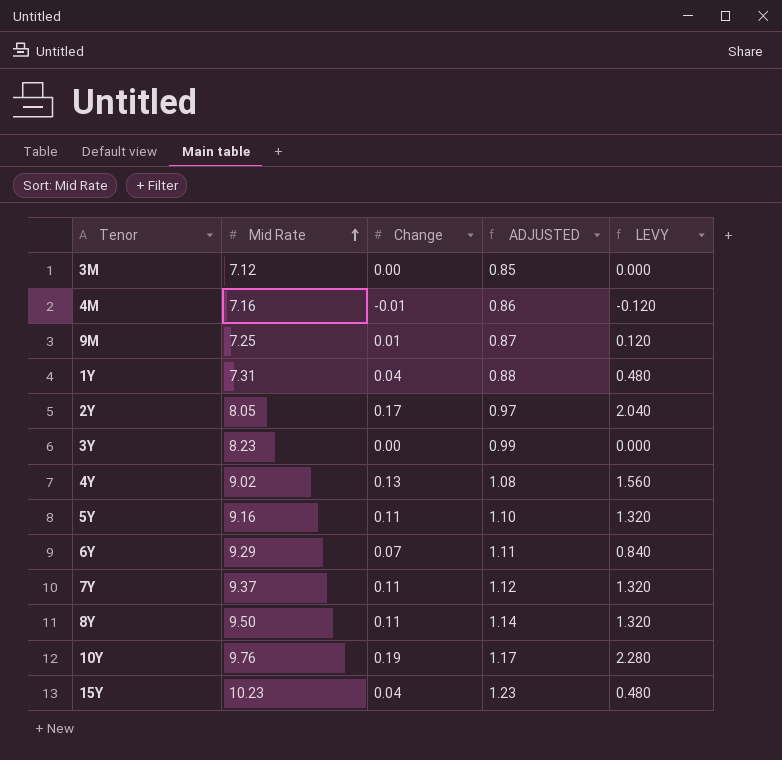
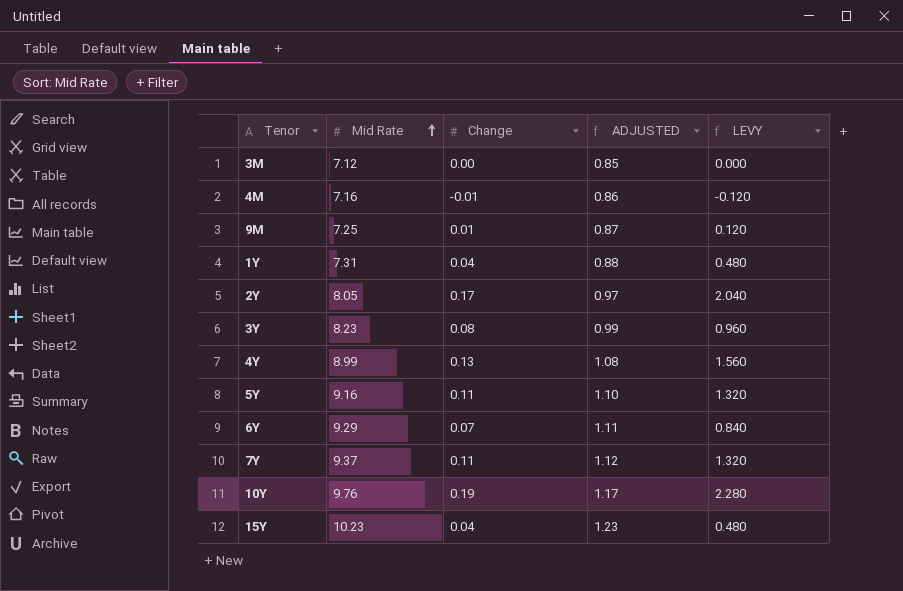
row 8Y: 9.50 | 0.11 | 1.14 | 1.320 -> none
3Y | Change: 0.00 -> 0.08
3Y | LEVY: 0.000 -> 0.960
4Y | Mid Rate: 9.02 -> 8.99

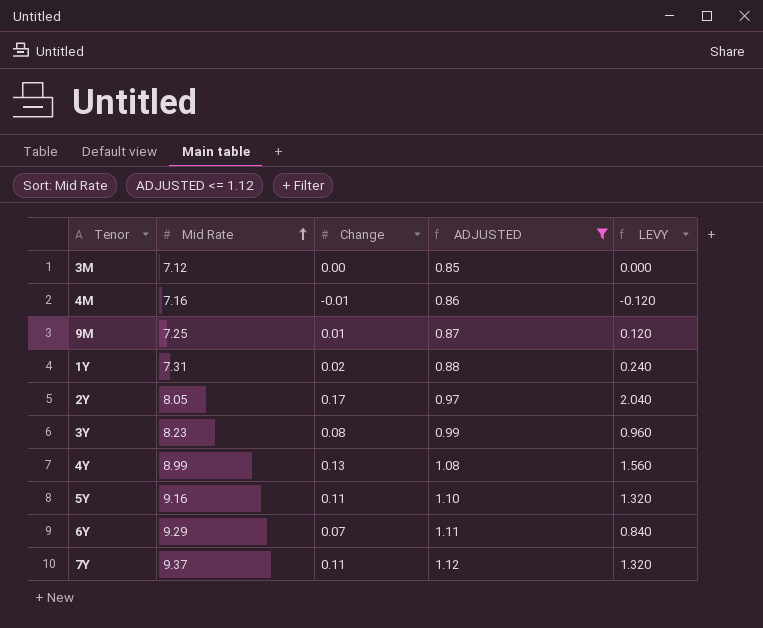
filter: none -> ADJUSTED <= 1.12
1Y | Change: 0.04 -> 0.02
1Y | LEVY: 0.480 -> 0.240

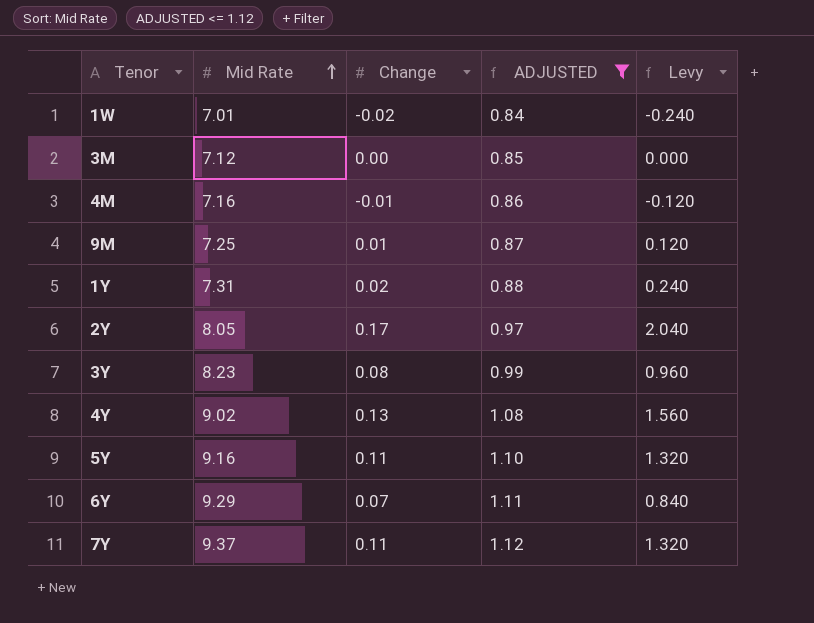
column name: LEVY -> Levy
row 1W: none -> 7.01 | -0.02 | 0.84 | -0.240
4Y | Mid Rate: 8.99 -> 9.02

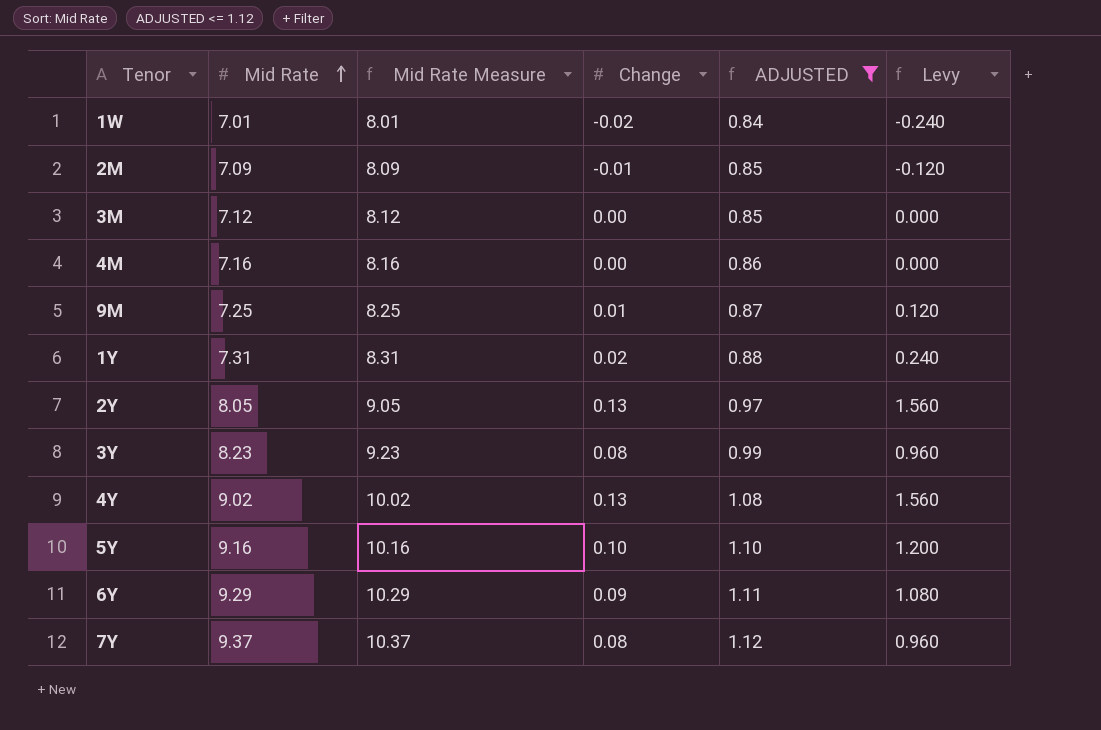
column Mid Rate Measure | formula: none -> [Mid Rate] + 1
row 2M: none -> 7.09 | 8.09 | -0.01 | 0.85 | -0.120
4M | Change: -0.01 -> 0.00
4M | Levy: -0.120 -> 0.000
2Y | Change: 0.17 -> 0.13
2Y | Levy: 2.040 -> 1.560
5Y | Change: 0.11 -> 0.10
5Y | Levy: 1.320 -> 1.200
6Y | Change: 0.07 -> 0.09
6Y | Levy: 0.840 -> 1.080
7Y | Change: 0.11 -> 0.08
7Y | Levy: 1.320 -> 0.960

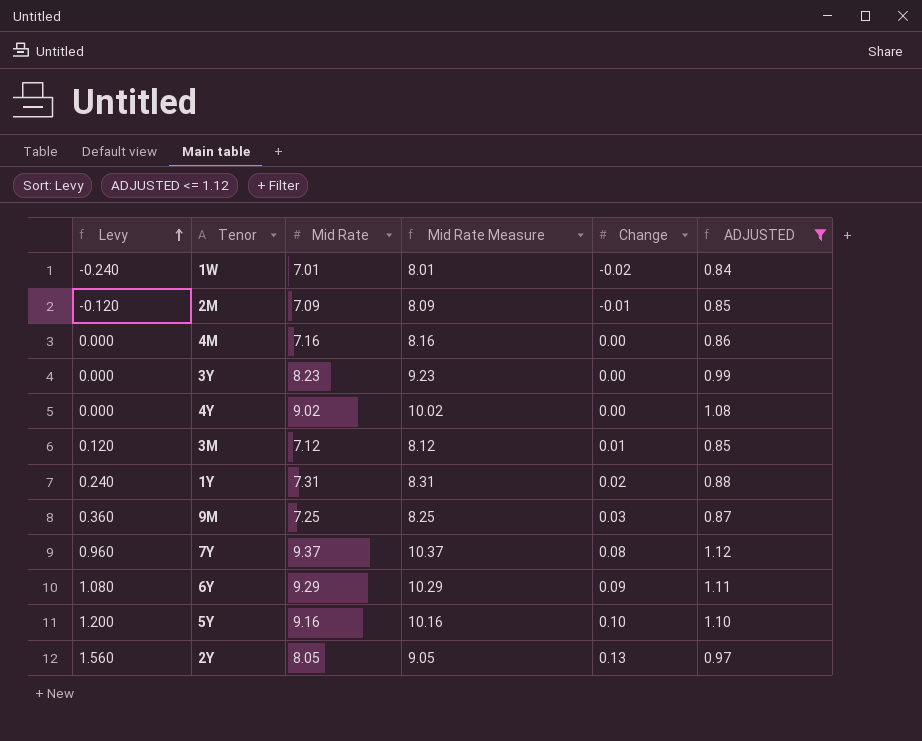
row order: Mid Rate ascending -> Levy ascending
column Levy | position: 6 -> 1
3Y | Levy: 0.960 -> 0.000
3Y | Change: 0.08 -> 0.00
4Y | Levy: 1.560 -> 0.000
4Y | Change: 0.13 -> 0.00
3M | Levy: 0.000 -> 0.120
3M | Change: 0.00 -> 0.01
9M | Levy: 0.120 -> 0.360
9M | Change: 0.01 -> 0.03

